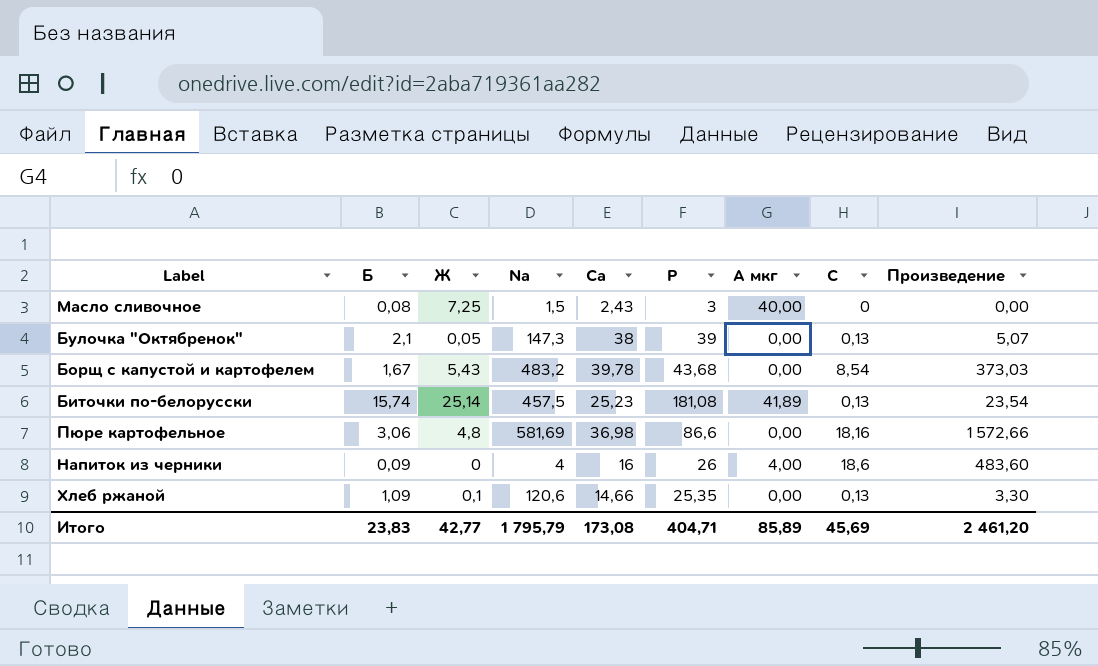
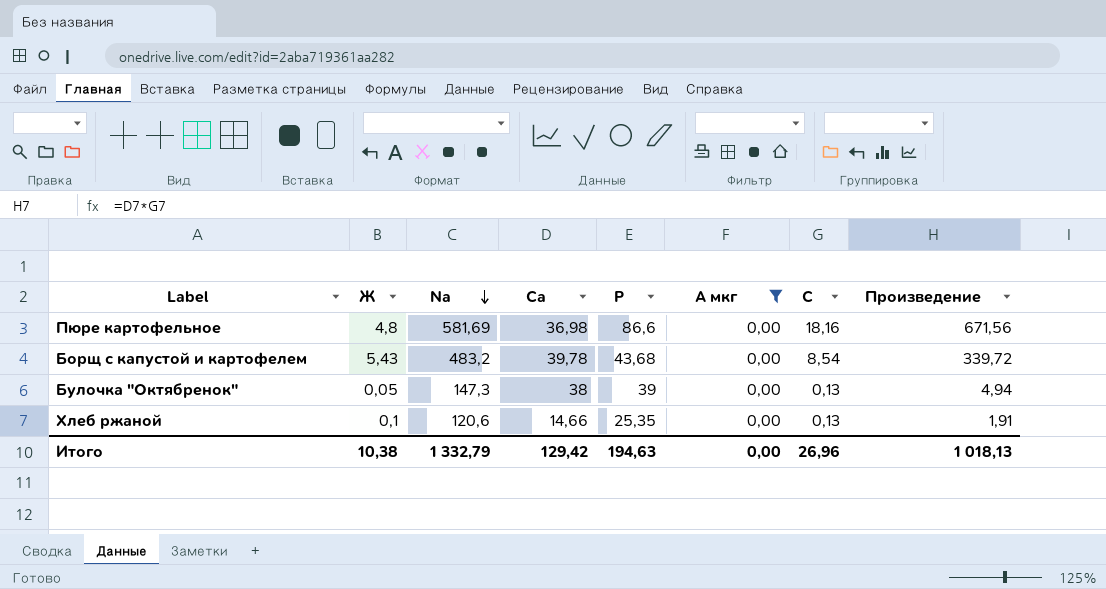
filter: none -> A мкг = 0,00
row order: none -> Na descending
column Б | position: 2 -> none
column Произведение | formula: [P] * [C] -> [Ca] * [C]
Итого | Ж: 42,77 -> 10,38
Итого | Na: 1 795,79 -> 1 332,79
Итого | Ca: 173,08 -> 129,42
Итого | P: 404,71 -> 194,63
Итого | A мкг: 85,89 -> 0,00
Итого | C: 45,69 -> 26,96
Итого | Произведение: 2 461,20 -> 1 018,13

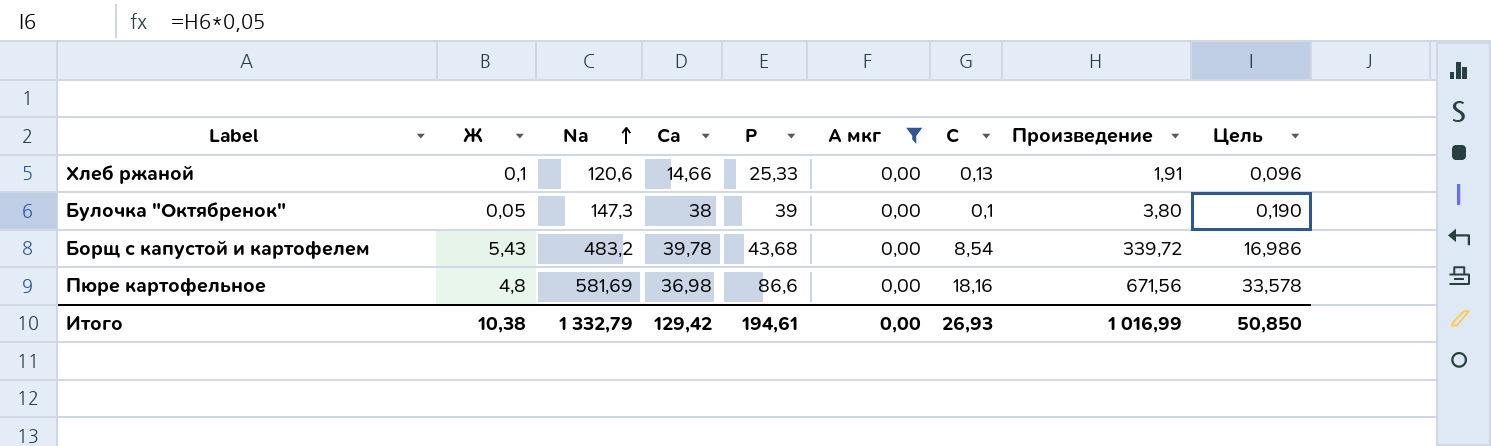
row order: Na descending -> Na ascending
column Цель | formula: none -> [Произведение] * 0,05
Хлеб ржаной | P: 25,35 -> 25,33
Булочка "Октябренок" | C: 0,13 -> 0,1
Булочка "Октябренок" | Произведение: 4,94 -> 3,80
Итого | P: 194,63 -> 194,61
Итого | C: 26,96 -> 26,93
Итого | Произведение: 1 018,13 -> 1 016,99

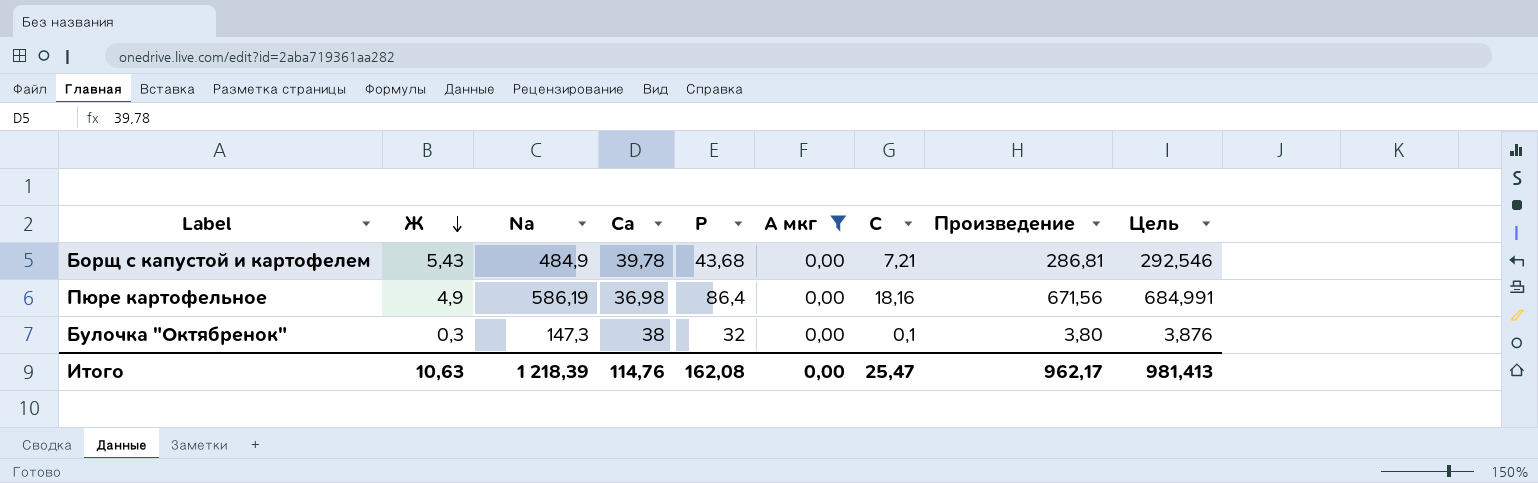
row order: Na ascending -> Ж descending
column Цель | formula: [Произведение] * 0,05 -> [Произведение] * 1,02
row Хлеб ржаной: 0,1 | 120,6 | 14,66 | 25,33 | 0,00 | 0,13 | 1,91 | 0,096 -> none
Борщ с капустой и картофелем | Na: 483,2 -> 484,9
Борщ с капустой и картофелем | C: 8,54 -> 7,21
Борщ с капустой и картофелем | Произведение: 339,72 -> 286,81
Пюре картофельное | Ж: 4,8 -> 4,9
Пюре картофельное | Na: 581,69 -> 586,19
Пюре картофельное | P: 86,6 -> 86,4
Булочка "Октябренок" | Ж: 0,05 -> 0,3
Булочка "Октябренок" | P: 39 -> 32
Итого | Ж: 10,38 -> 10,63
Итого | Na: 1 332,79 -> 1 218,39
Итого | Ca: 129,42 -> 114,76
Итого | P: 194,61 -> 162,08
Итого | C: 26,93 -> 25,47
Итого | Произведение: 1 016,99 -> 962,17
Итого | Цель: 50,850 -> 981,413

